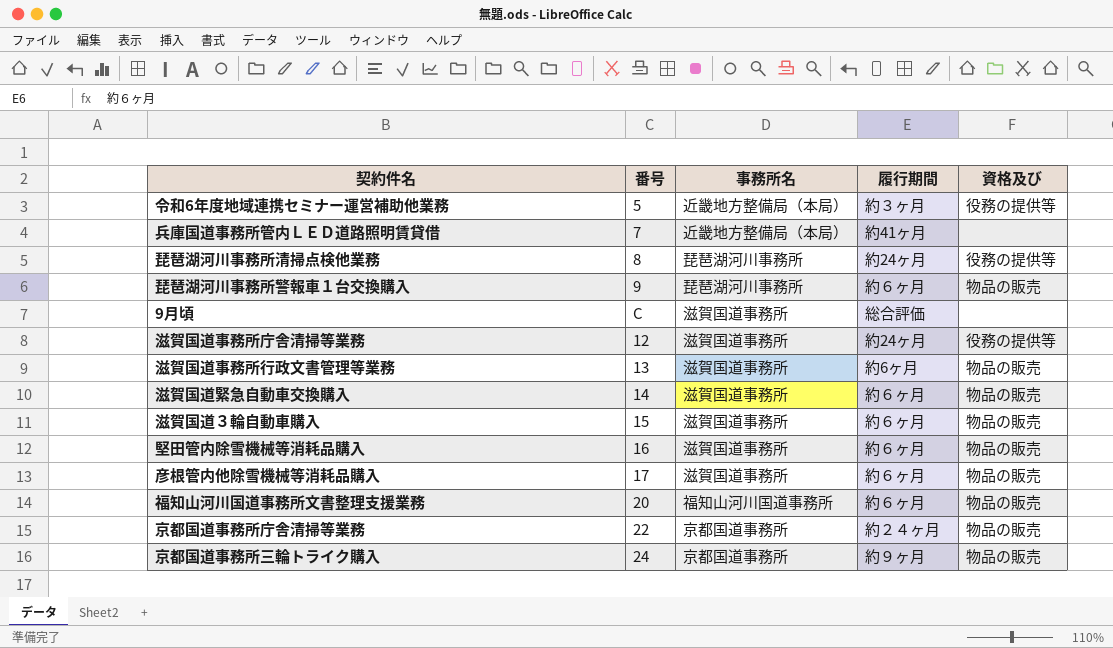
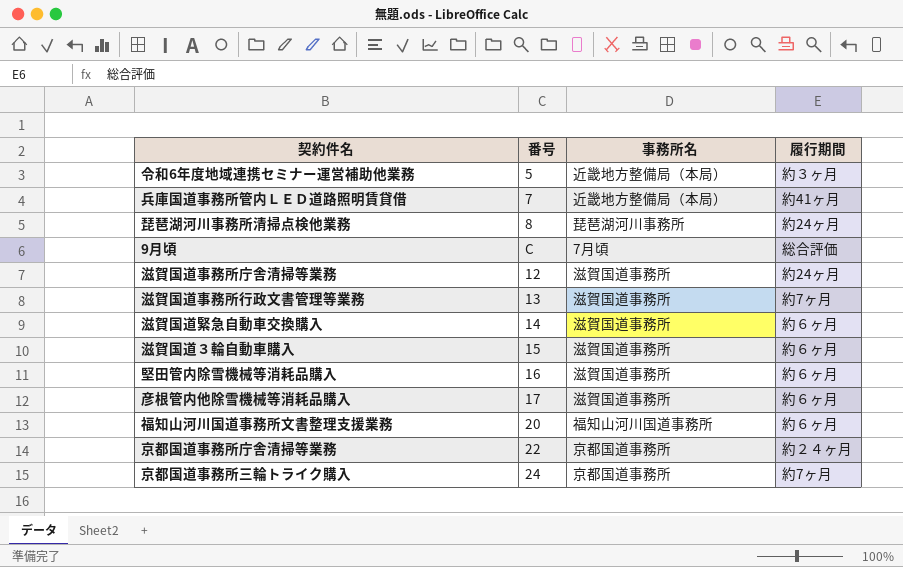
column 資格及び | position: 5 -> none
row 琵琶湖河川事務所警報車１台交換購入: 9 | 琵琶湖河川事務所 | 約６ヶ月 | 物品の販売 -> none
9月頃 | 事務所名: 滋賀国道事務所 -> 7月頃
滋賀国道事務所行政文書管理等業務 | 履行期間: 約6ヶ月 -> 約7ヶ月
京都国道事務所三輪トライク購入 | 履行期間: 約９ヶ月 -> 約7ヶ月

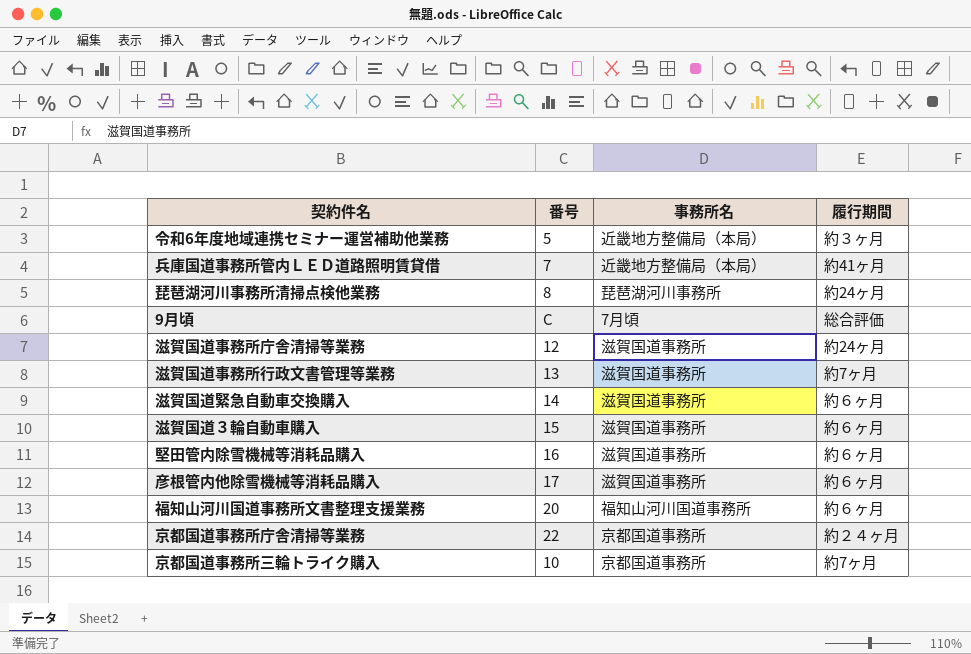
京都国道事務所三輪トライク購入 | 番号: 24 -> 10

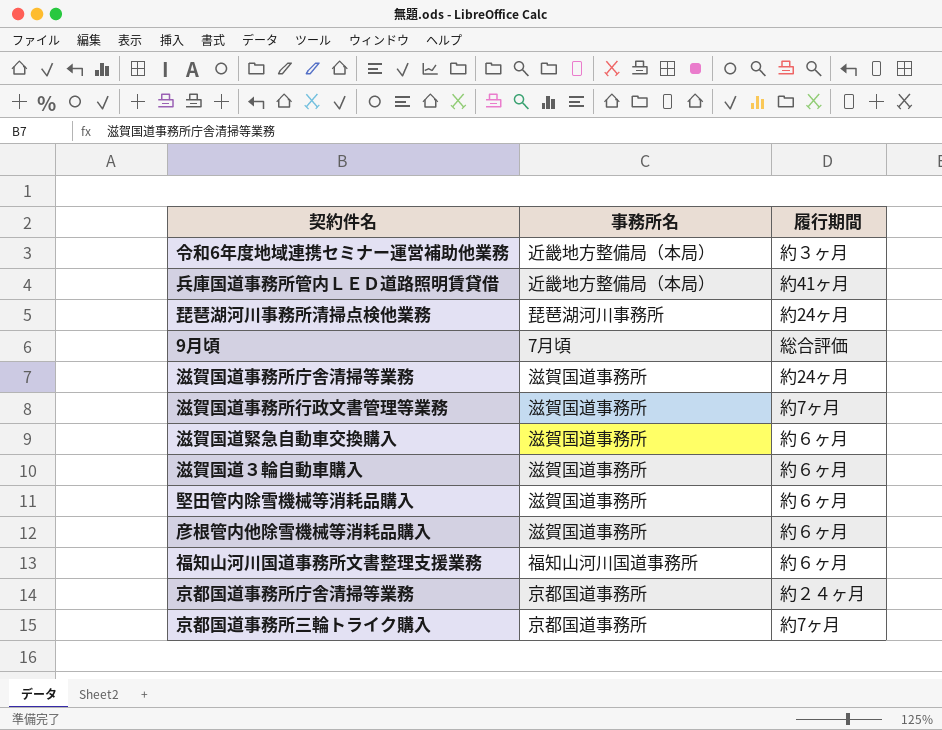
column 番号 | position: 2 -> none

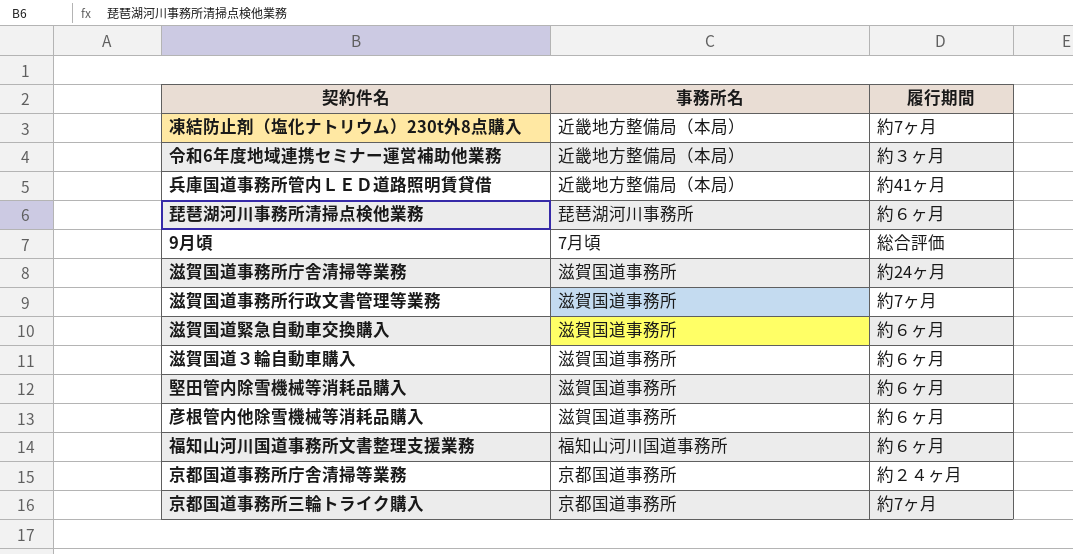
row 凍結防止剤（塩化ナトリウム）230t外8点購入: none -> 近畿地方整備局（本局） | 約7ヶ月
琵琶湖河川事務所清掃点検他業務 | 履行期間: 約24ヶ月 -> 約６ヶ月

